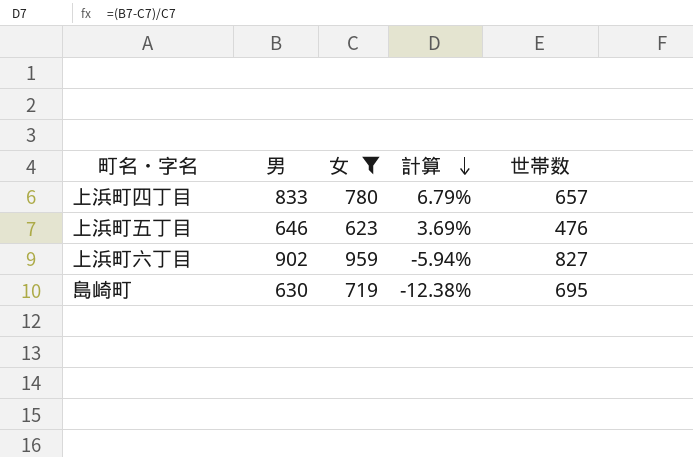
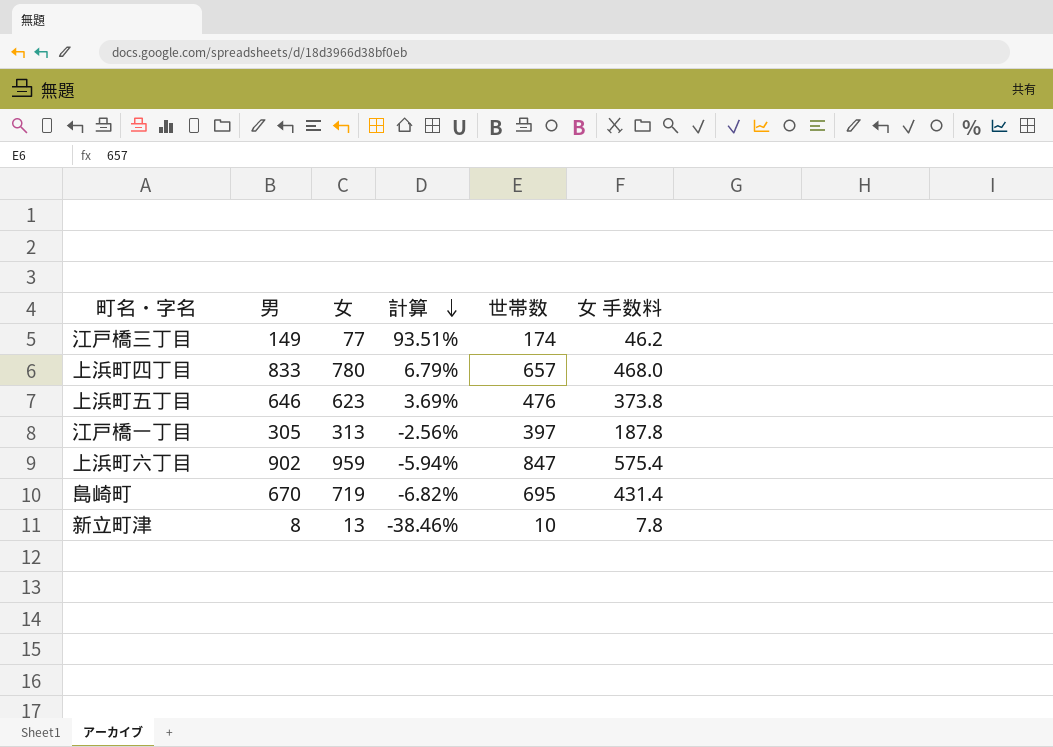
filter: 女 >= 623 -> none
column 女 手数料 | formula: none -> [女] * 0.6
上浜町六丁目 | 世帯数: 827 -> 847
島崎町 | 男: 630 -> 670
島崎町 | 計算: -12.38% -> -6.82%

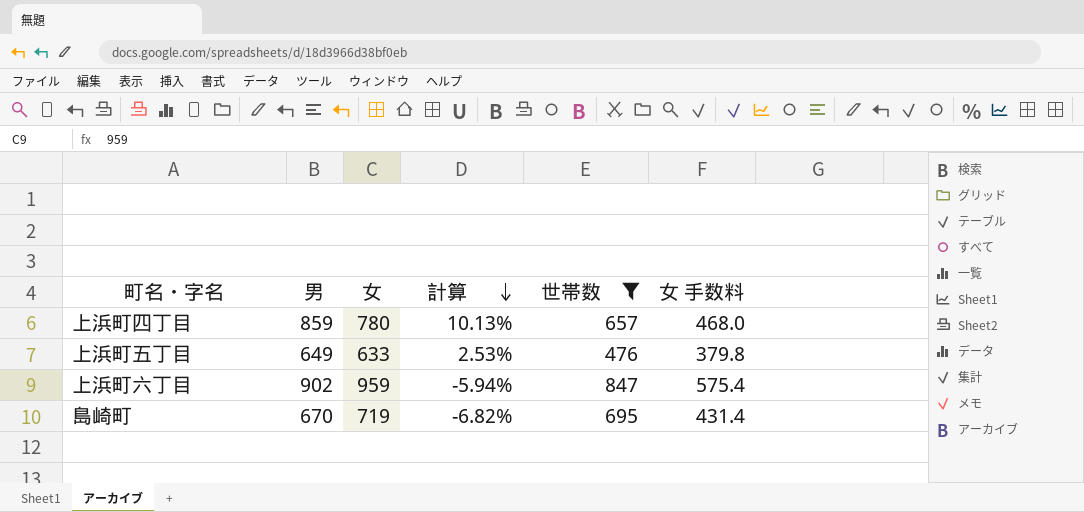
filter: none -> 世帯数 >= 476
上浜町四丁目 | 男: 833 -> 859
上浜町四丁目 | 計算: 6.79% -> 10.13%
上浜町五丁目 | 男: 646 -> 649
上浜町五丁目 | 女: 623 -> 633
上浜町五丁目 | 計算: 3.69% -> 2.53%
上浜町五丁目 | 女 手数料: 373.8 -> 379.8

